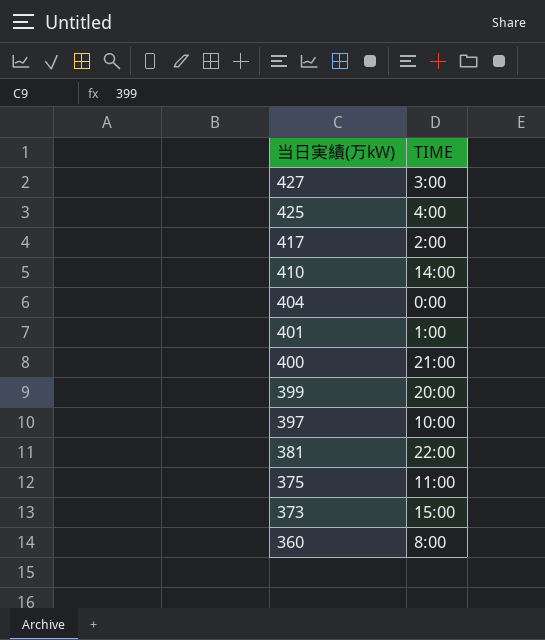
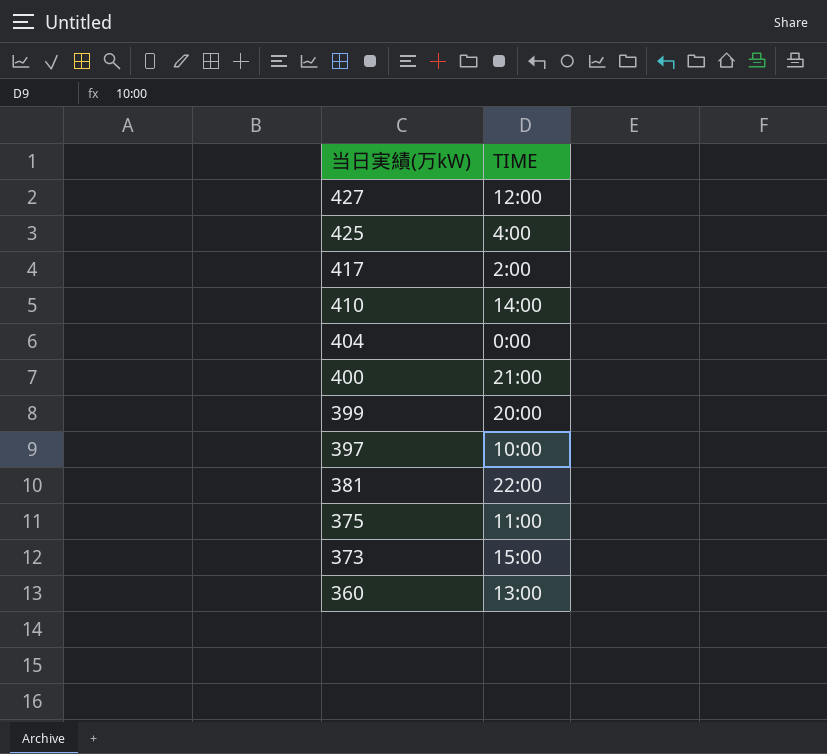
row 401: 1:00 -> none
427 | TIME: 3:00 -> 12:00
360 | TIME: 8:00 -> 13:00

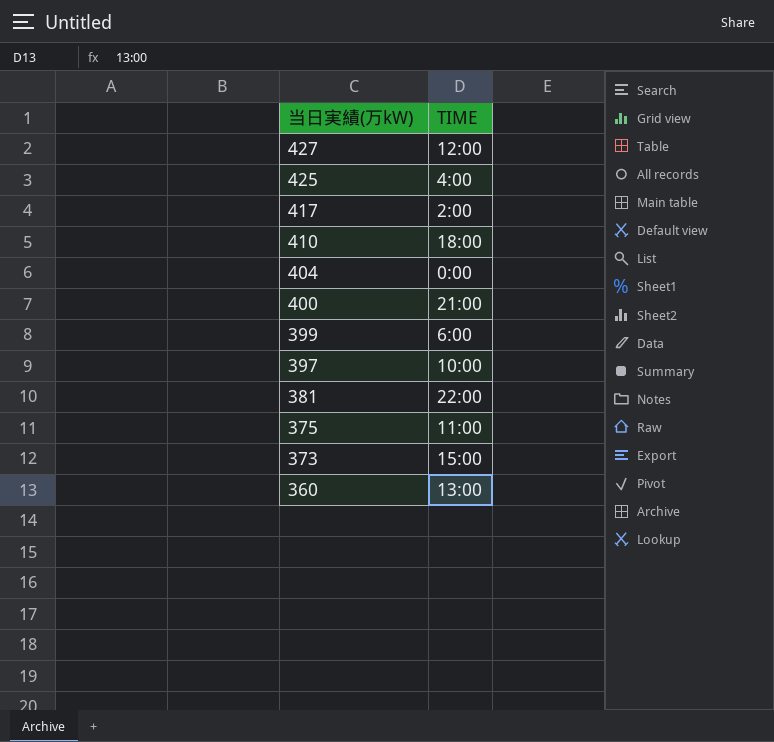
410 | TIME: 14:00 -> 18:00
399 | TIME: 20:00 -> 6:00

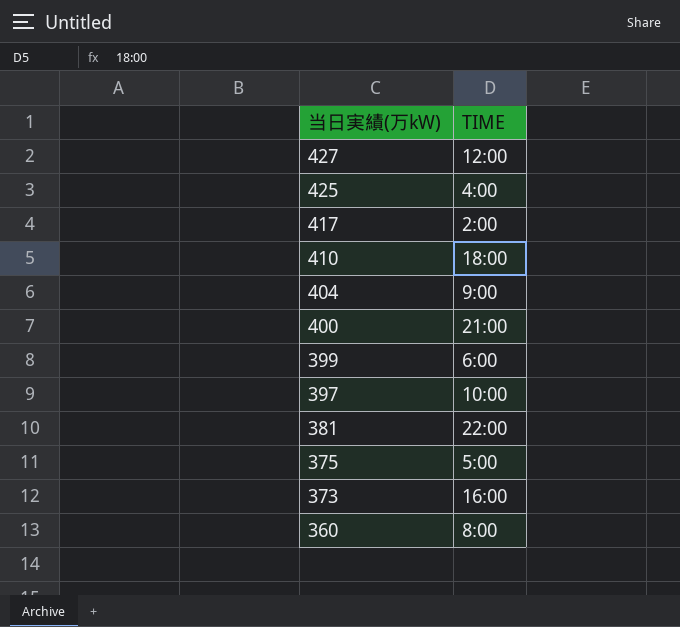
404 | TIME: 0:00 -> 9:00
375 | TIME: 11:00 -> 5:00
373 | TIME: 15:00 -> 16:00
360 | TIME: 13:00 -> 8:00

